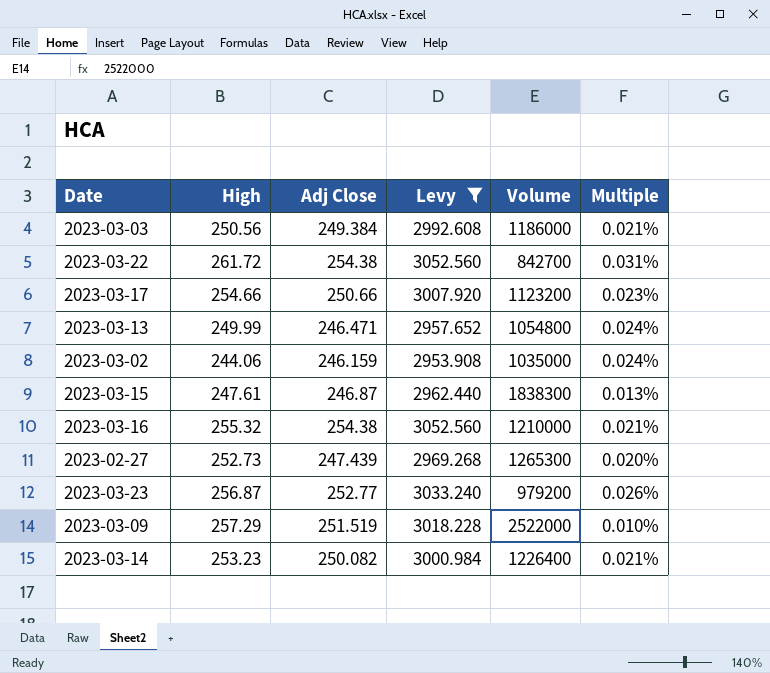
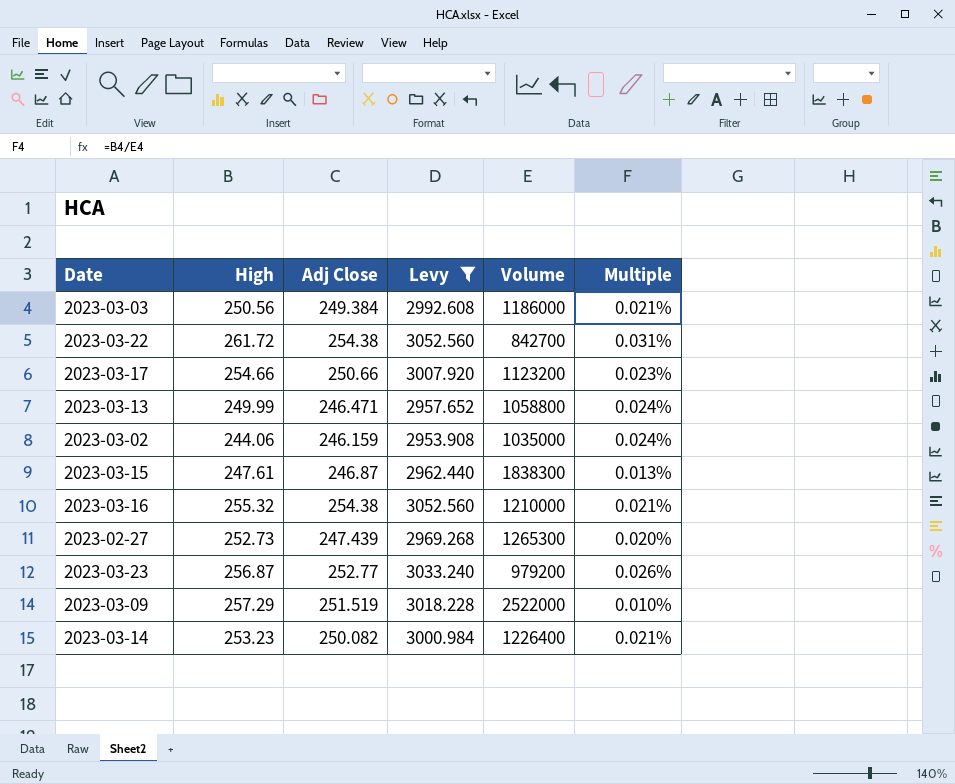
2023-03-13 | Volume: 1054800 -> 1058800

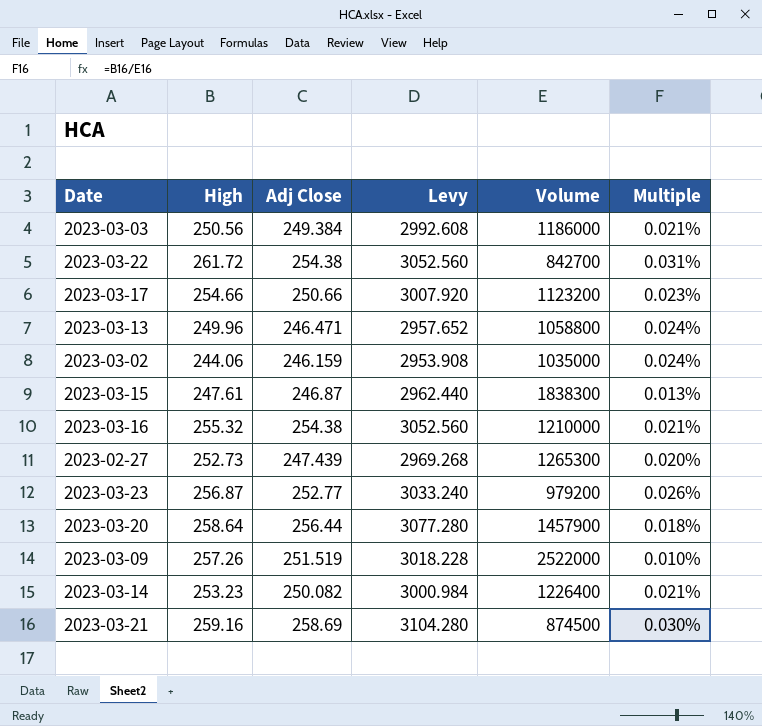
filter: Levy <= 3052.560 -> none
2023-03-13 | High: 249.99 -> 249.96
2023-03-09 | High: 257.29 -> 257.26

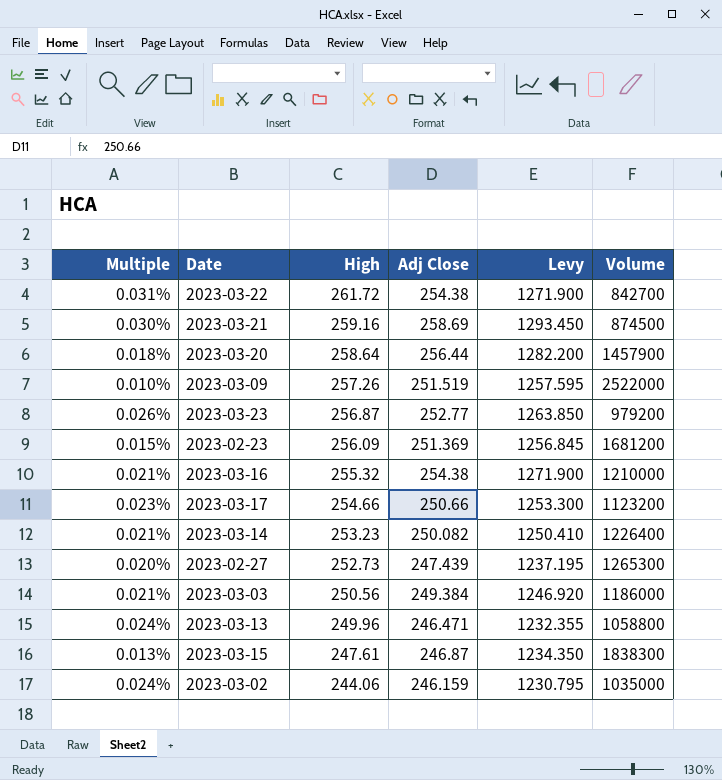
row order: none -> High descending
column Multiple | position: 6 -> 1
column Levy | formula: [Adj Close] * 12 -> [Adj Close] * 5
row 2023-02-23: none -> 0.015% | 256.09 | 251.369 | 1256.845 | 1681200

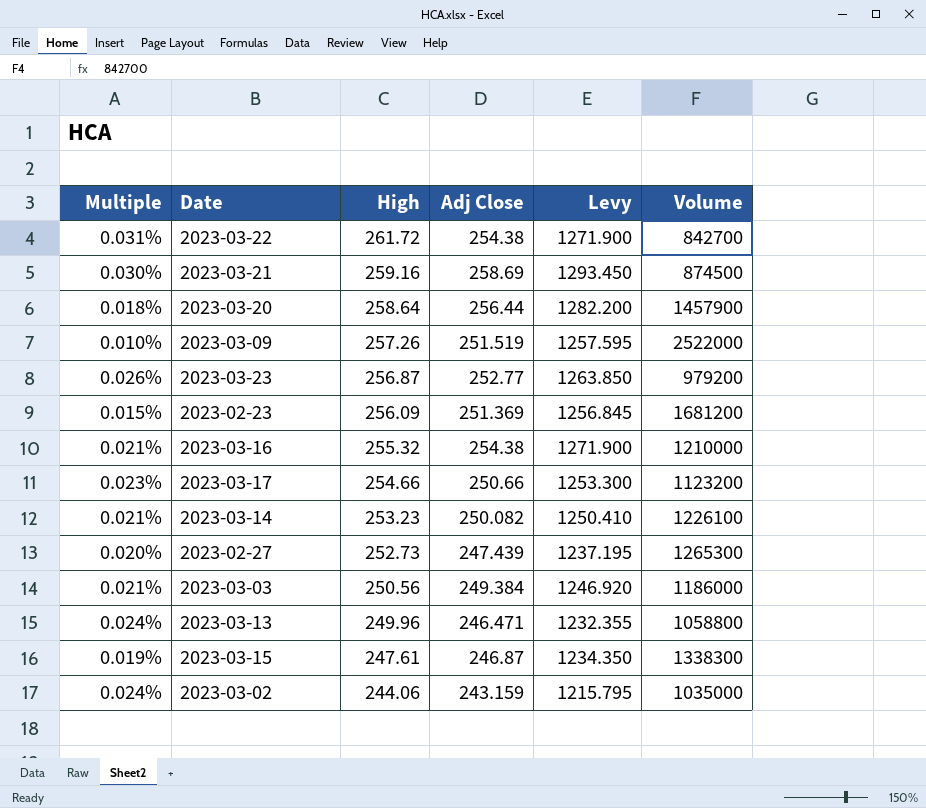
2023-03-14 | Volume: 1226400 -> 1226100
2023-03-15 | Multiple: 0.013% -> 0.019%
2023-03-15 | Volume: 1838300 -> 1338300
2023-03-02 | Adj Close: 246.159 -> 243.159
2023-03-02 | Levy: 1230.795 -> 1215.795

